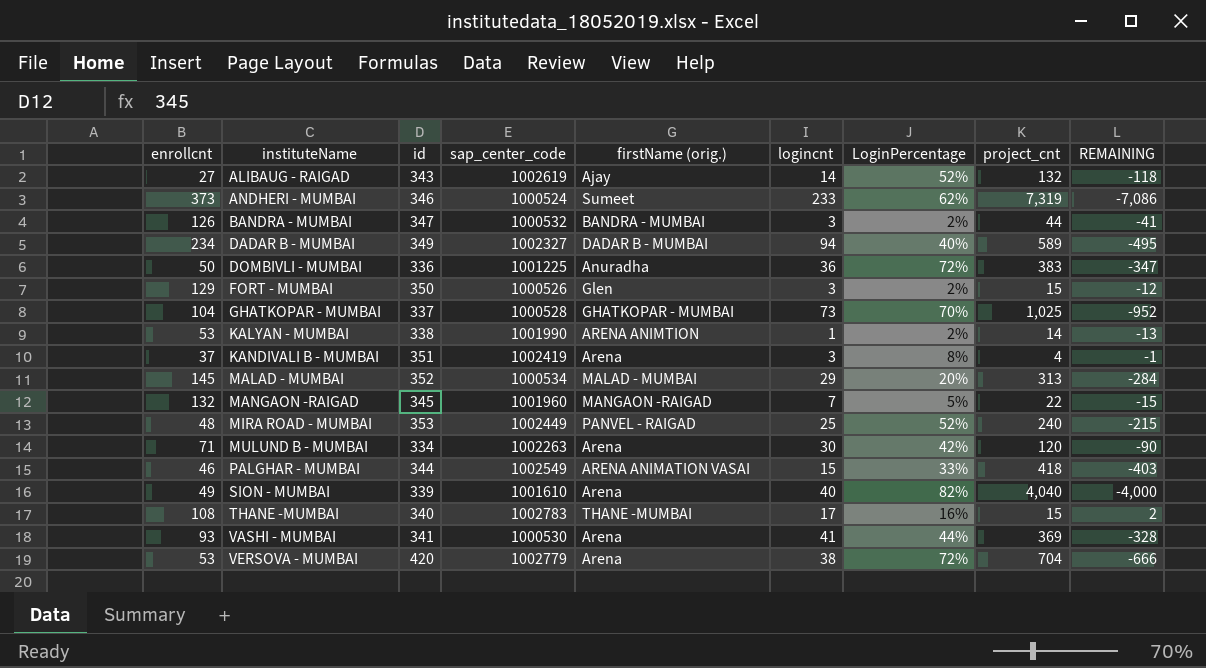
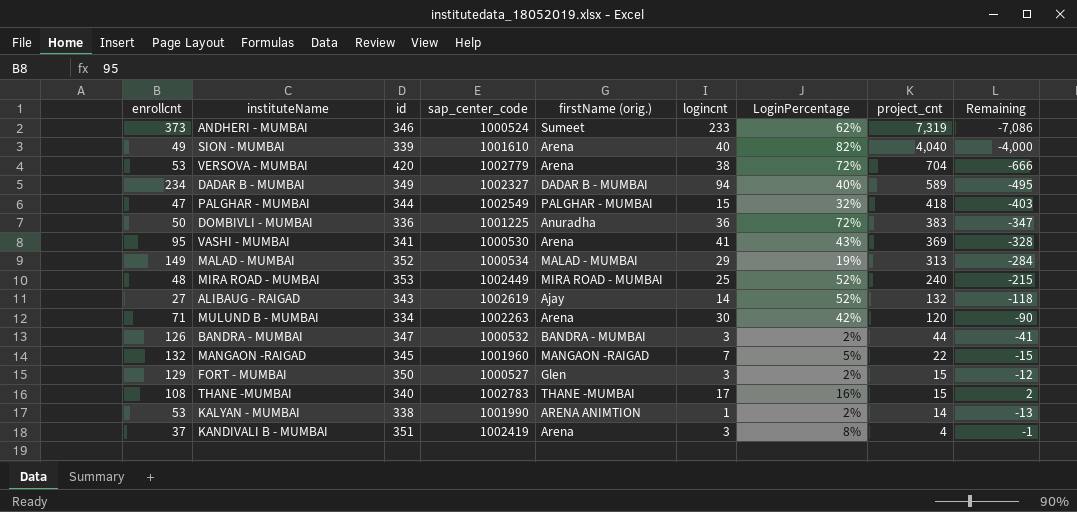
row order: instituteName ascending -> project_cnt descending
column name: REMAINING -> Remaining
row GHATKOPAR - MUMBAI: 104 | 337 | 1000528 | GHATKOPAR - MUMBAI | 73 | 70% | 1,025 | -952 -> none
PALGHAR - MUMBAI | enrollcnt: 46 -> 47
PALGHAR - MUMBAI | firstName (orig.): ARENA ANIMATION VASAI -> PALGHAR - MUMBAI
PALGHAR - MUMBAI | LoginPercentage: 33% -> 32%
VASHI - MUMBAI | enrollcnt: 93 -> 95
VASHI - MUMBAI | LoginPercentage: 44% -> 43%
MALAD - MUMBAI | enrollcnt: 145 -> 149
MALAD - MUMBAI | LoginPercentage: 20% -> 19%
MIRA ROAD - MUMBAI | firstName (orig.): PANVEL - RAIGAD -> MIRA ROAD - MUMBAI
FORT - MUMBAI | sap_center_code: 1000526 -> 1000527

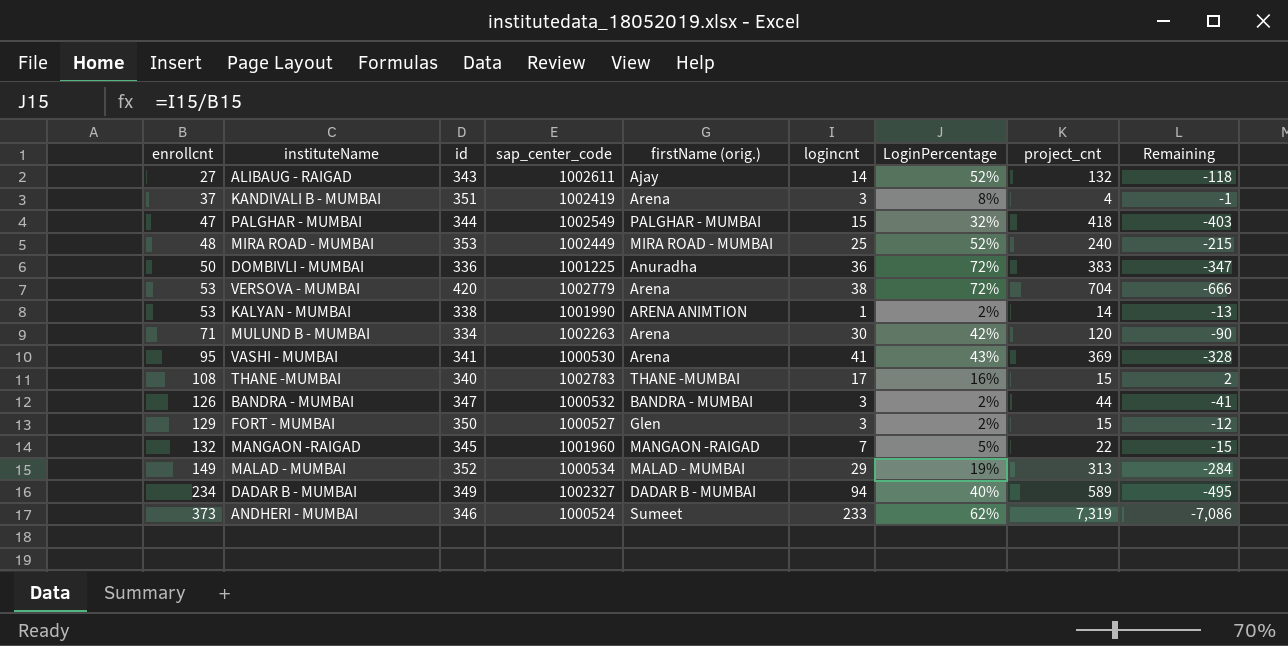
row order: project_cnt descending -> enrollcnt ascending
row SION - MUMBAI: 49 | 339 | 1001610 | Arena | 40 | 82% | 4,040 | -4,000 -> none
ALIBAUG - RAIGAD | sap_center_code: 1002619 -> 1002611

